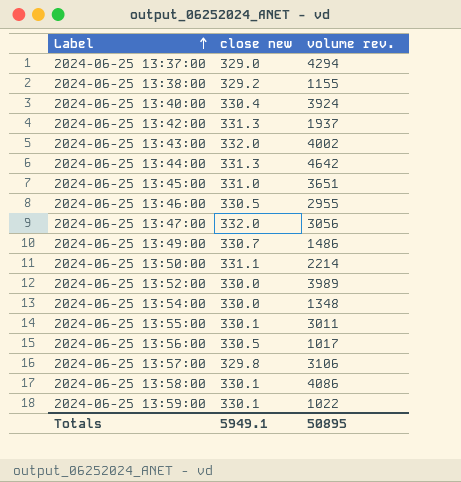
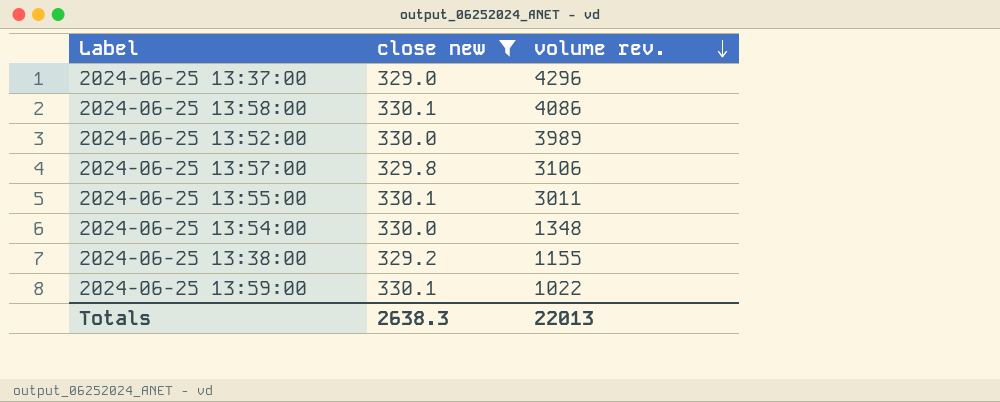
filter: none -> close new <= 330.1
row order: Label ascending -> volume rev. descending
2024-06-25 13:37:00 | volume rev.: 4294 -> 4296
Totals | close new: 5949.1 -> 2638.3
Totals | volume rev.: 50895 -> 22013

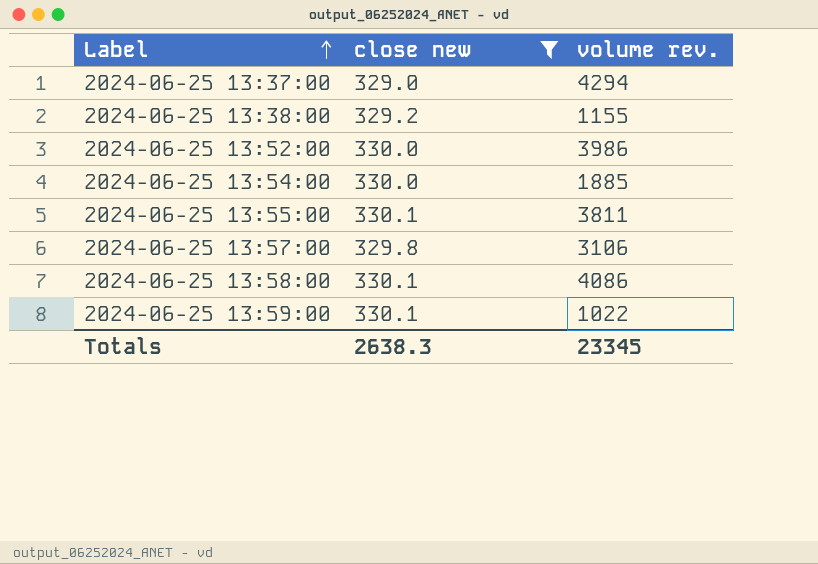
row order: volume rev. descending -> Label ascending
2024-06-25 13:37:00 | volume rev.: 4296 -> 4294
2024-06-25 13:52:00 | volume rev.: 3989 -> 3986
2024-06-25 13:54:00 | volume rev.: 1348 -> 1885
2024-06-25 13:55:00 | volume rev.: 3011 -> 3811
Totals | volume rev.: 22013 -> 23345

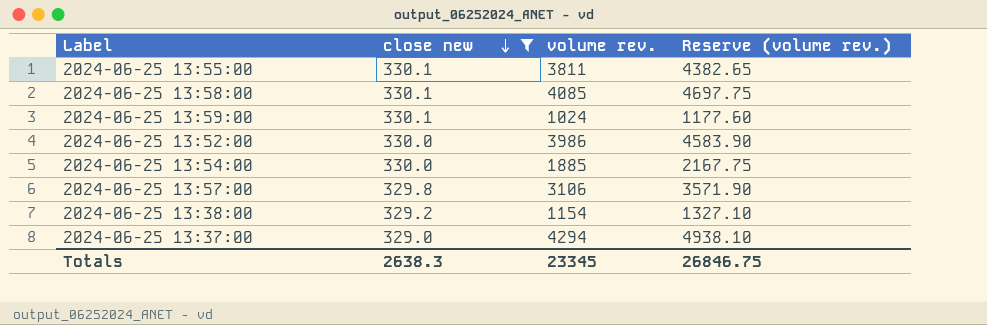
row order: Label ascending -> close new descending
column Reserve (volume rev.) | formula: none -> [volume rev.] * 1.15
2024-06-25 13:58:00 | volume rev.: 4086 -> 4085
2024-06-25 13:59:00 | volume rev.: 1022 -> 1024
2024-06-25 13:38:00 | volume rev.: 1155 -> 1154

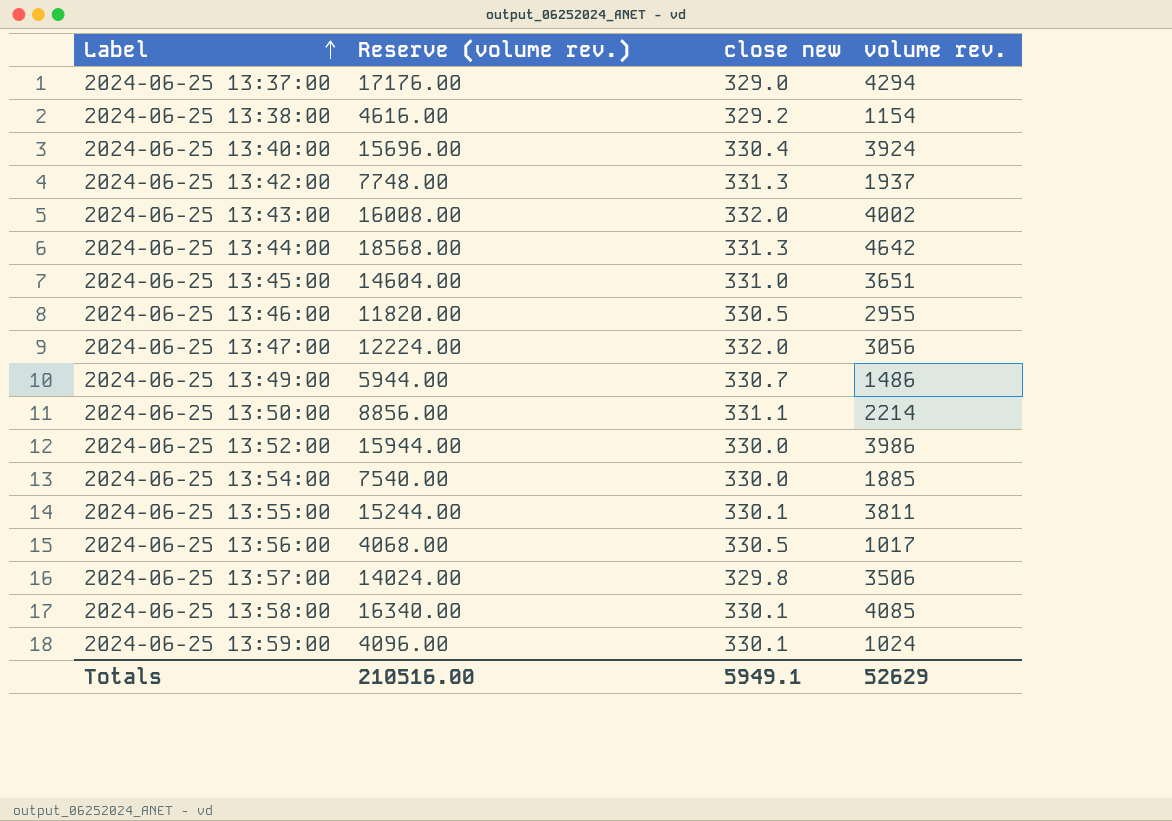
filter: close new <= 330.1 -> none
row order: close new descending -> Label ascending
column Reserve (volume rev.) | formula: [volume rev.] * 1.15 -> [volume rev.] * 4
column Reserve (volume rev.) | position: 4 -> 2
2024-06-25 13:57:00 | volume rev.: 3106 -> 3506
Totals | Reserve (volume rev.): 26846.75 -> 210516.00
Totals | close new: 2638.3 -> 5949.1
Totals | volume rev.: 23345 -> 52629

